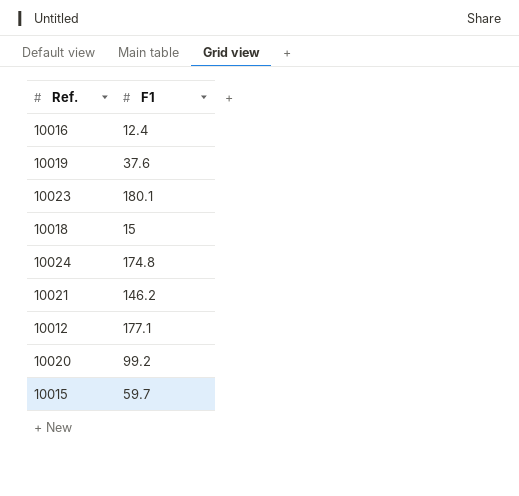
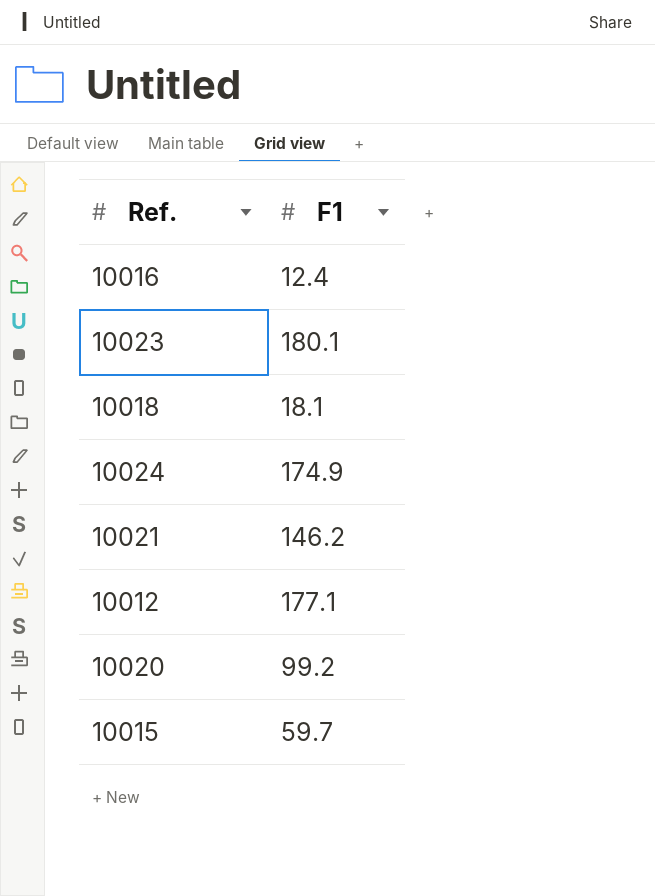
row 10019: 37.6 -> none
10018 | F1: 15 -> 18.1
10024 | F1: 174.8 -> 174.9

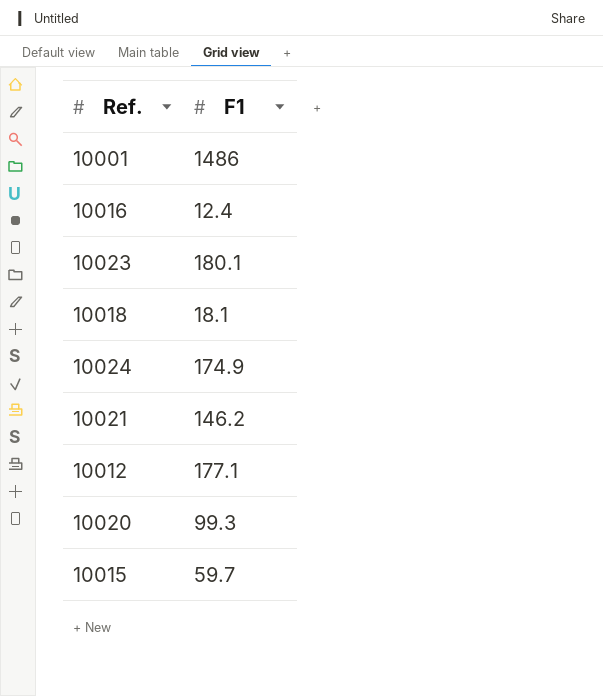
row 10001: none -> 1486
10020 | F1: 99.2 -> 99.3

